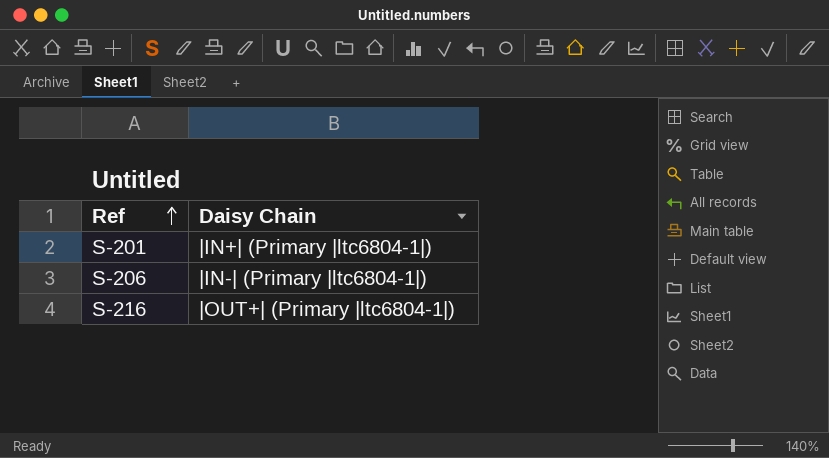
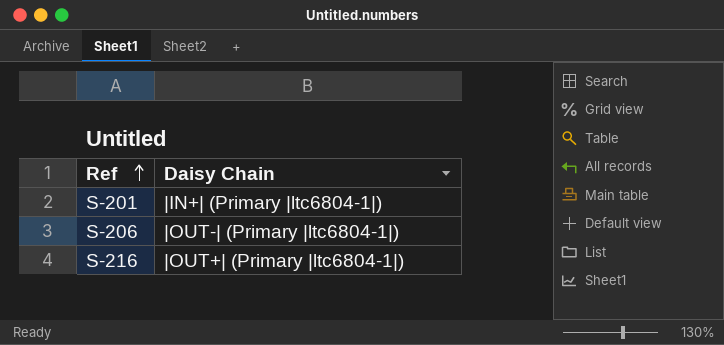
S-206 | Daisy Chain: |IN-| (Primary |ltc6804-1|) -> |OUT-| (Primary |ltc6804-1|)

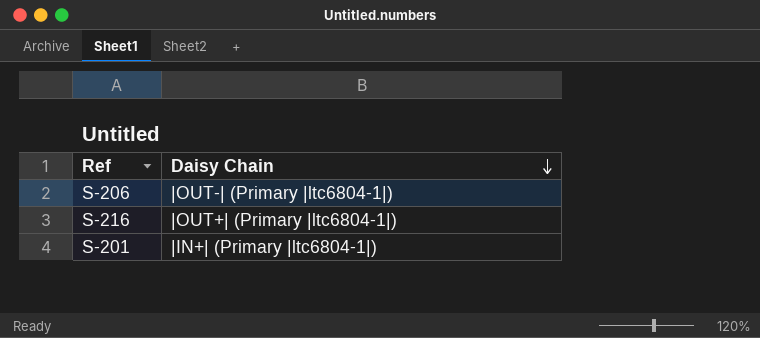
row order: Ref ascending -> Daisy Chain descending

